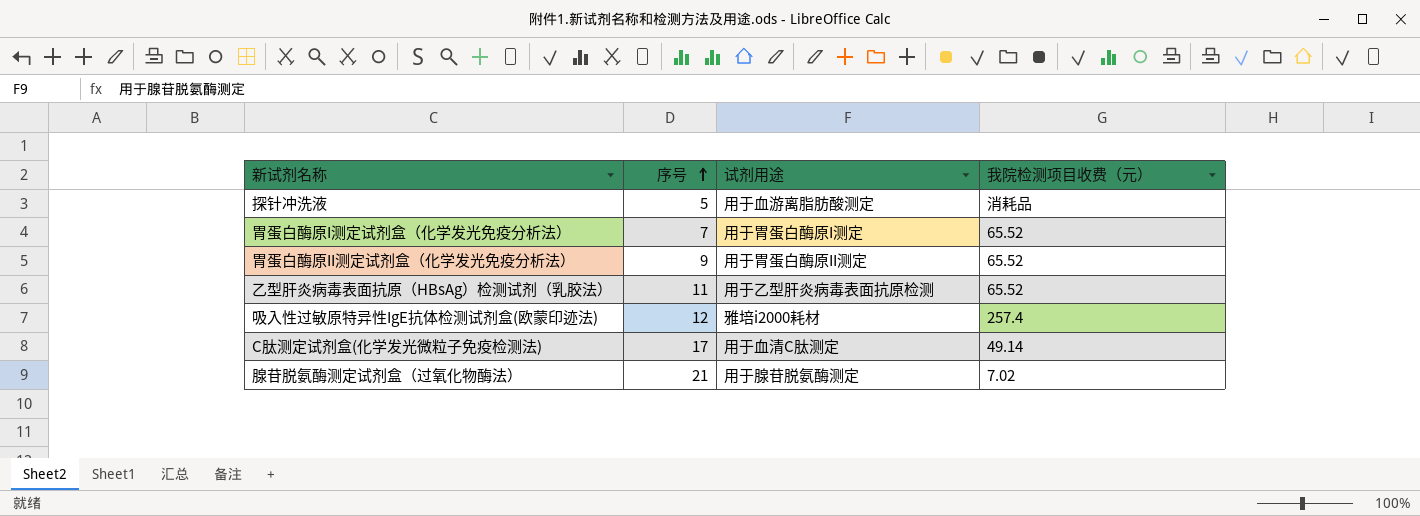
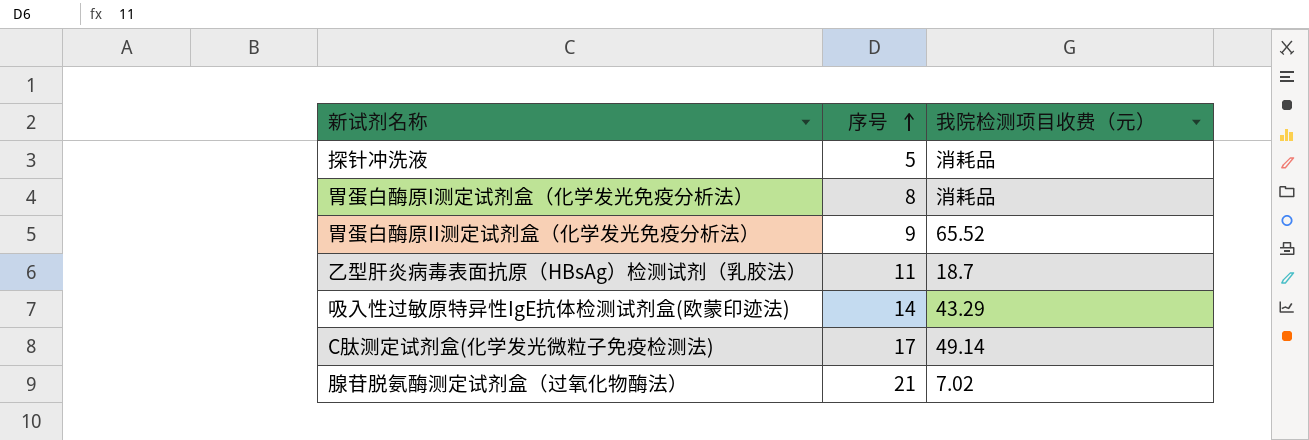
column 试剂用途 | position: 3 -> none
胃蛋白酶原I测定试剂盒（化学发光免疫分析法） | 序号: 7 -> 8
胃蛋白酶原I测定试剂盒（化学发光免疫分析法） | 我院检测项目收费（元）: 65.52 -> 消耗品
乙型肝炎病毒表面抗原（HBsAg）检测试剂（乳胶法） | 我院检测项目收费（元）: 65.52 -> 18.7
吸入性过敏原特异性IgE抗体检测试剂盒(欧蒙印迹法) | 序号: 12 -> 14
吸入性过敏原特异性IgE抗体检测试剂盒(欧蒙印迹法) | 我院检测项目收费（元）: 257.4 -> 43.29

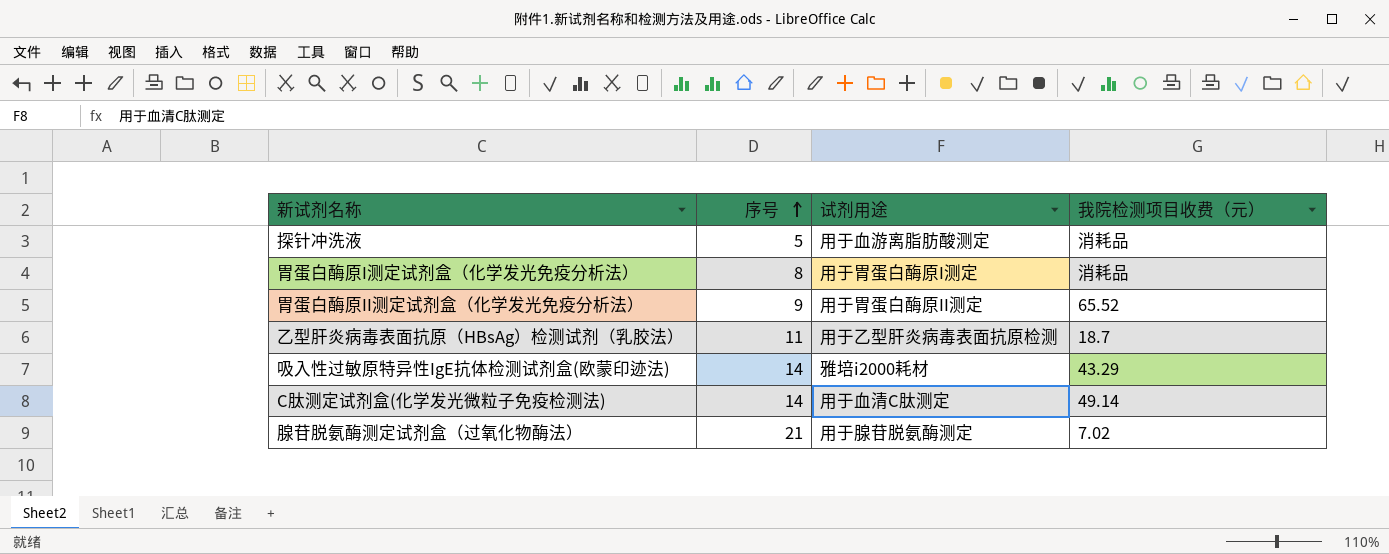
column 试剂用途 | position: none -> 3
C肽测定试剂盒(化学发光微粒子免疫检测法) | 序号: 17 -> 14

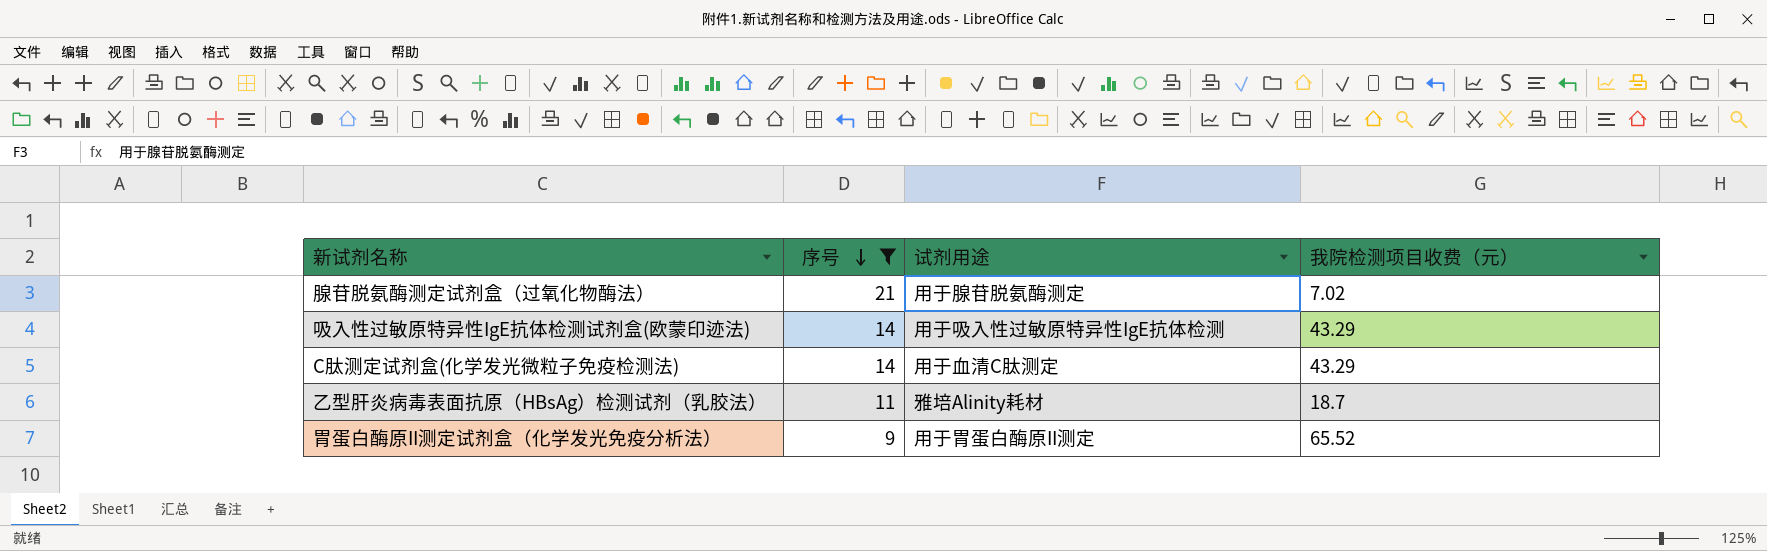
filter: none -> 序号 >= 9
row order: 序号 ascending -> 序号 descending
吸入性过敏原特异性IgE抗体检测试剂盒(欧蒙印迹法) | 试剂用途: 雅培i2000耗材 -> 用于吸入性过敏原特异性IgE抗体检测
C肽测定试剂盒(化学发光微粒子免疫检测法) | 我院检测项目收费（元）: 49.14 -> 43.29
乙型肝炎病毒表面抗原（HBsAg）检测试剂（乳胶法） | 试剂用途: 用于乙型肝炎病毒表面抗原检测 -> 雅培Alinity耗材

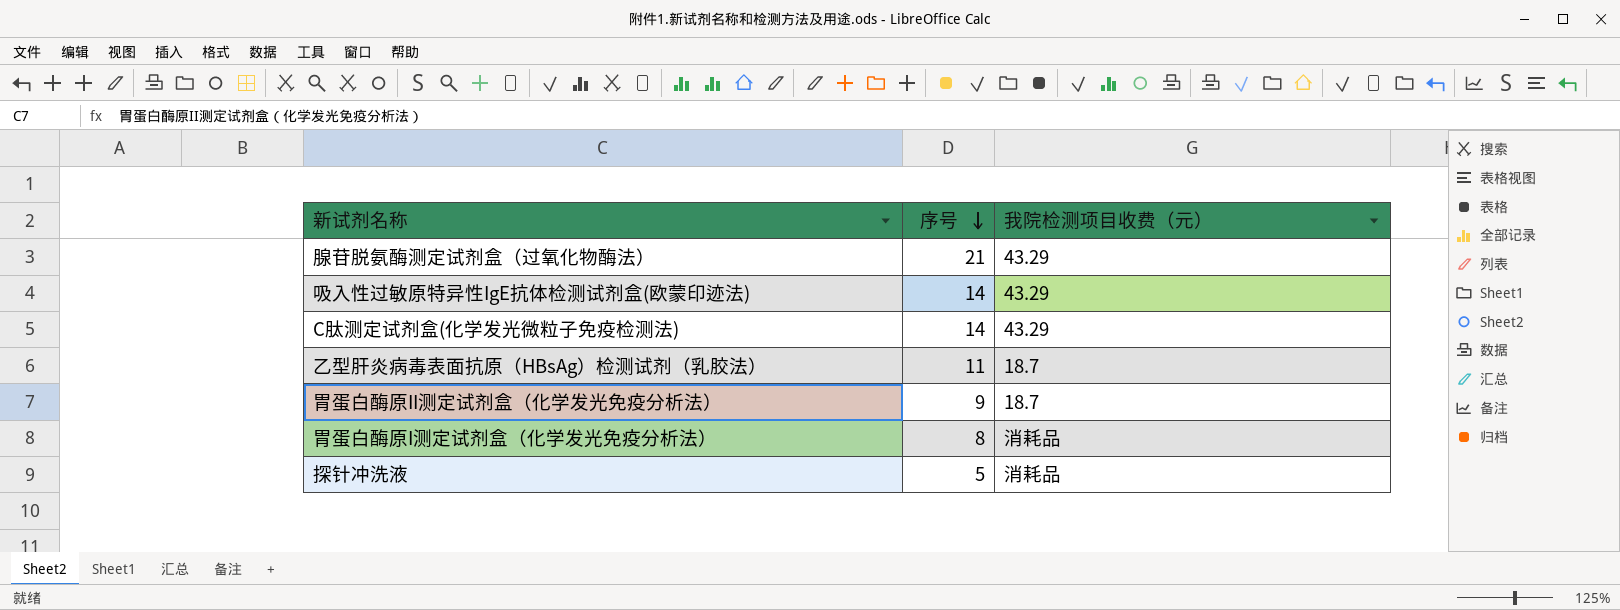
filter: 序号 >= 9 -> none
column 试剂用途 | position: 3 -> none
腺苷脱氨酶测定试剂盒（过氧化物酶法） | 我院检测项目收费（元）: 7.02 -> 43.29
胃蛋白酶原II测定试剂盒（化学发光免疫分析法） | 我院检测项目收费（元）: 65.52 -> 18.7

